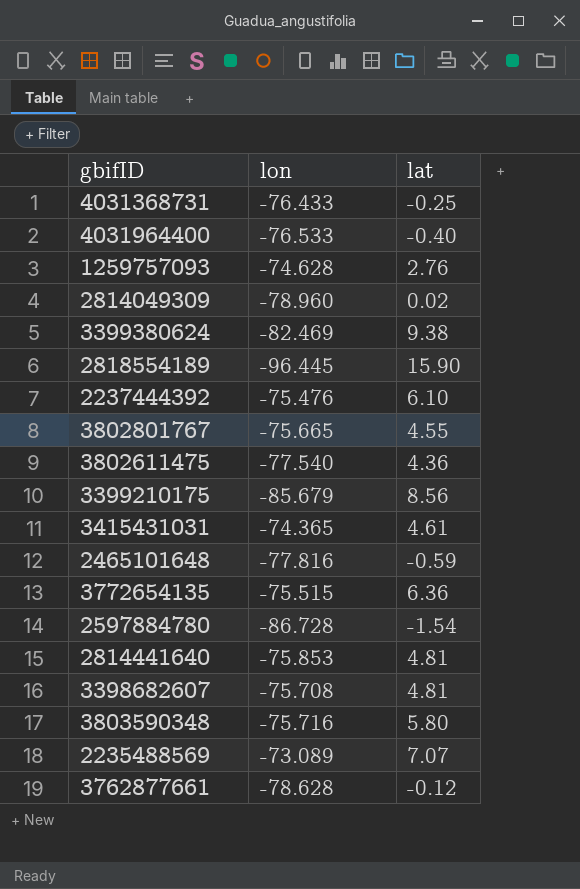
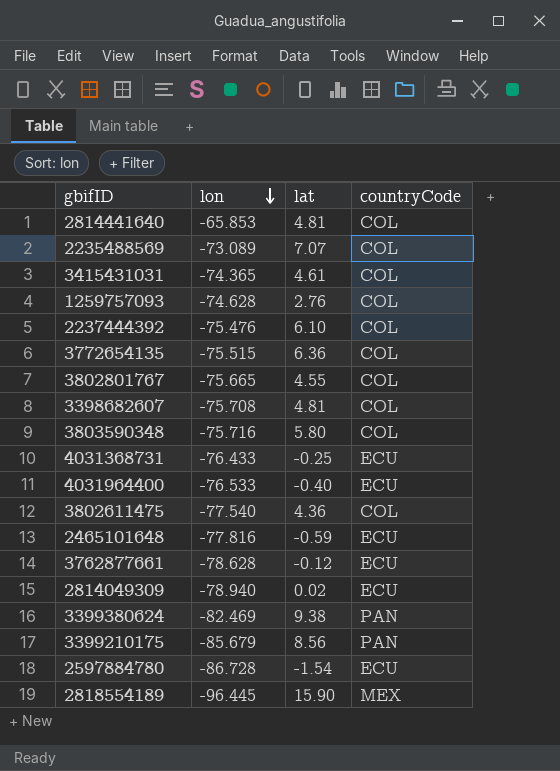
row order: none -> lon descending
column countryCode | position: none -> 4
2814441640 | lon: -75.853 -> -65.853
2814049309 | lon: -78.960 -> -78.940

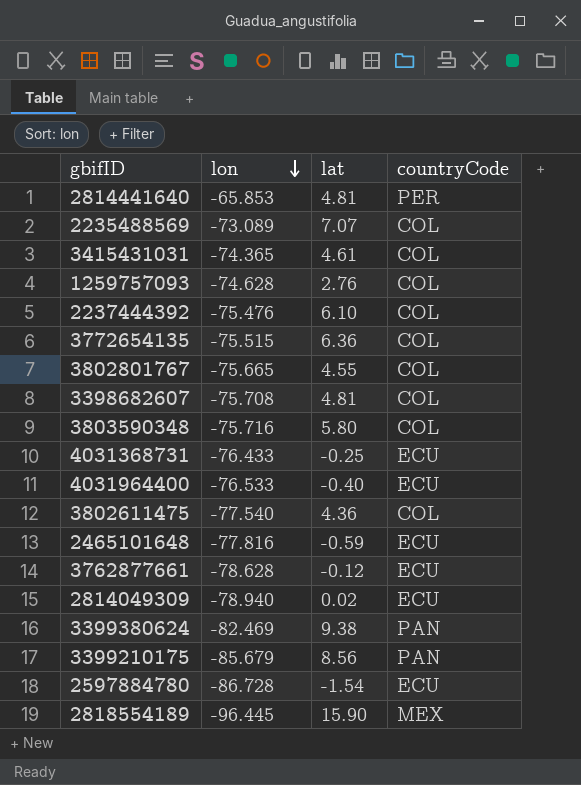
2814441640 | countryCode: COL -> PER

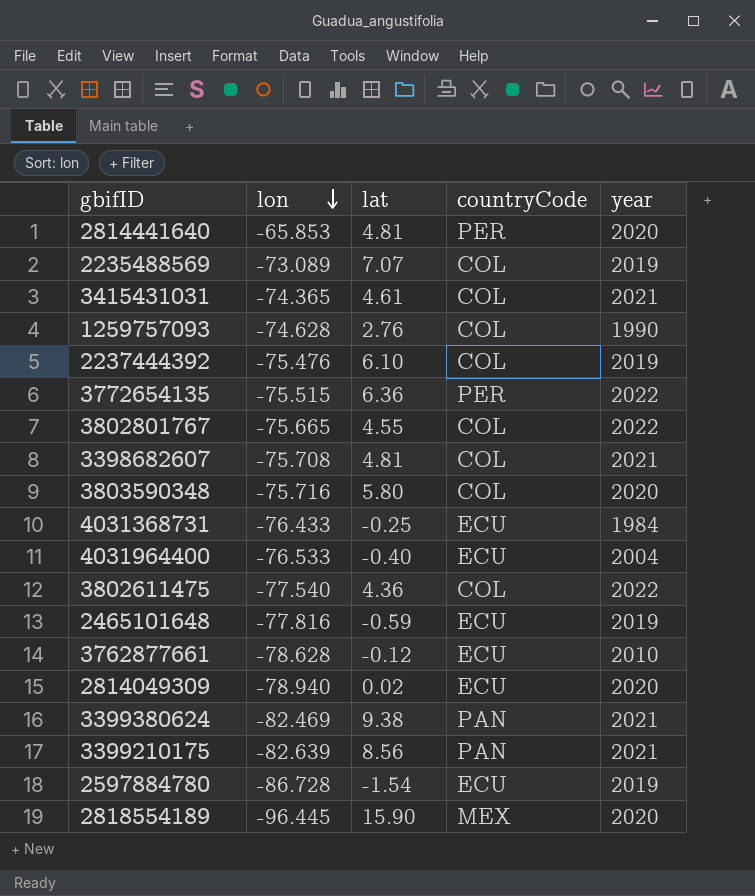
column year | position: none -> 5
3772654135 | countryCode: COL -> PER
3399210175 | lon: -85.679 -> -82.639

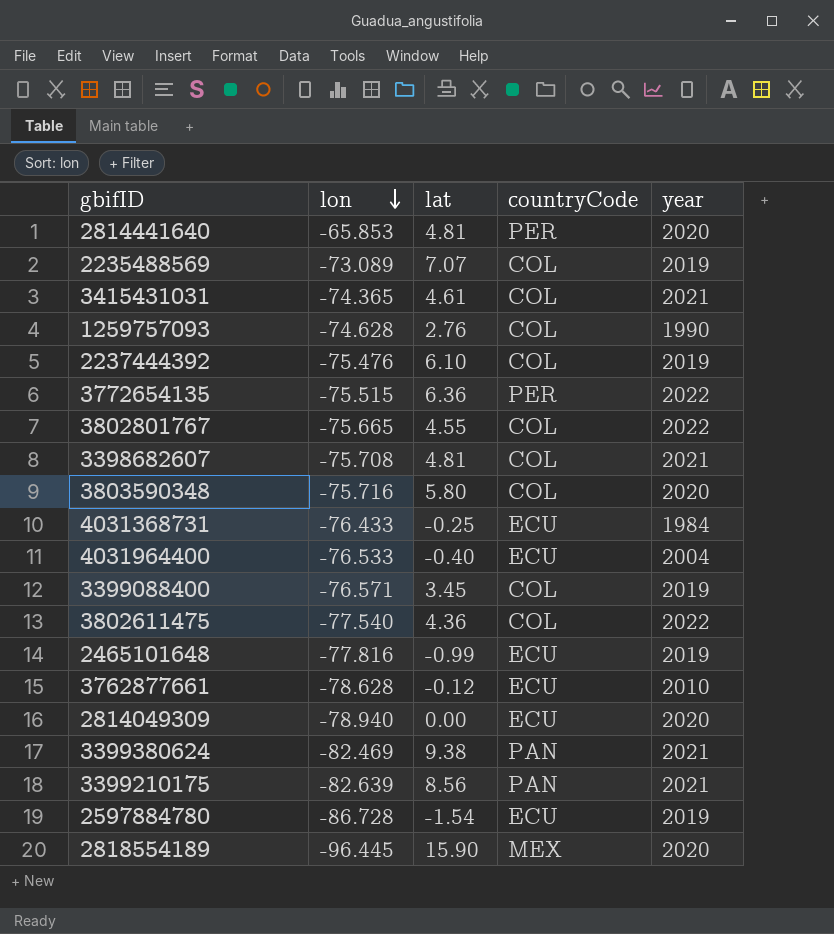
row 3399088400: none -> -76.571 | 3.45 | COL | 2019
2465101648 | lat: -0.59 -> -0.99
2814049309 | lat: 0.02 -> 0.00

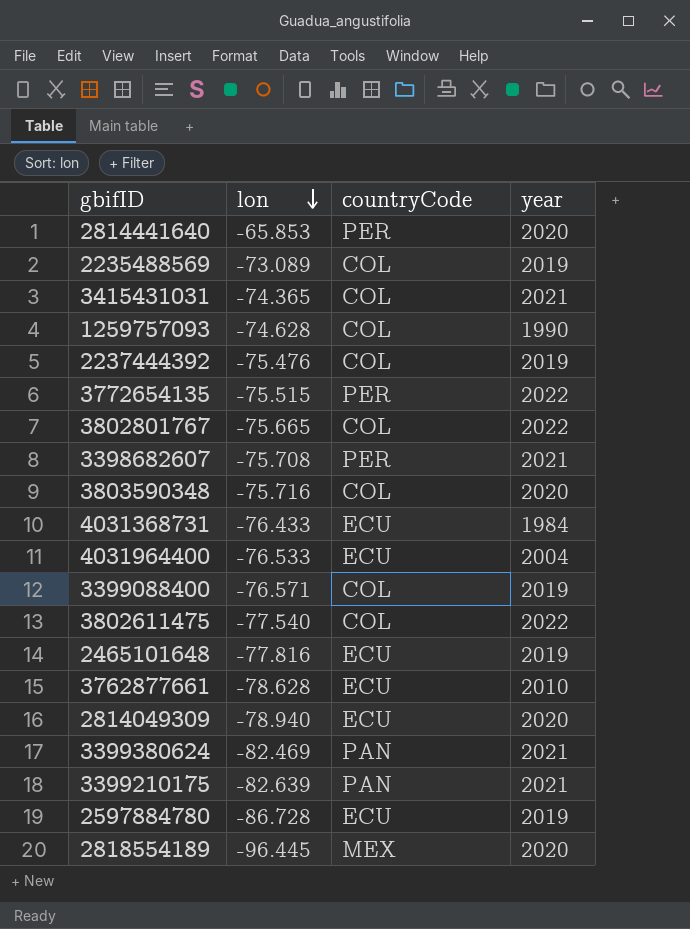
column lat | position: 3 -> none
3398682607 | countryCode: COL -> PER

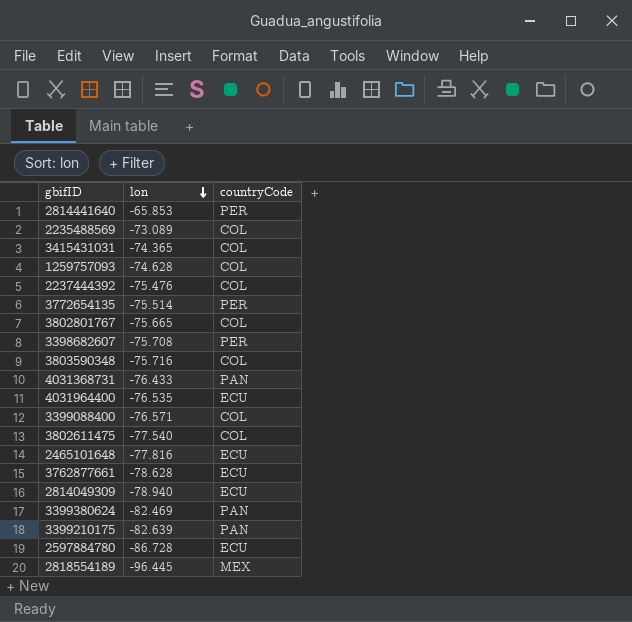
column year | position: 4 -> none
3772654135 | lon: -75.515 -> -75.514
4031368731 | countryCode: ECU -> PAN
4031964400 | lon: -76.533 -> -76.535

